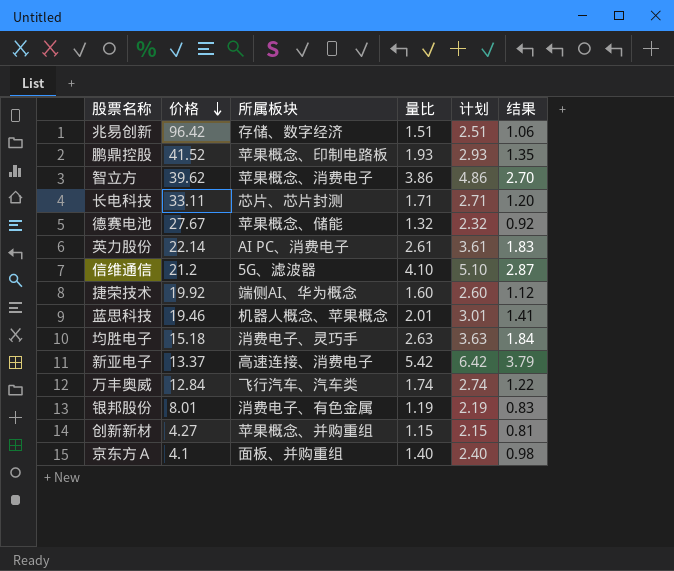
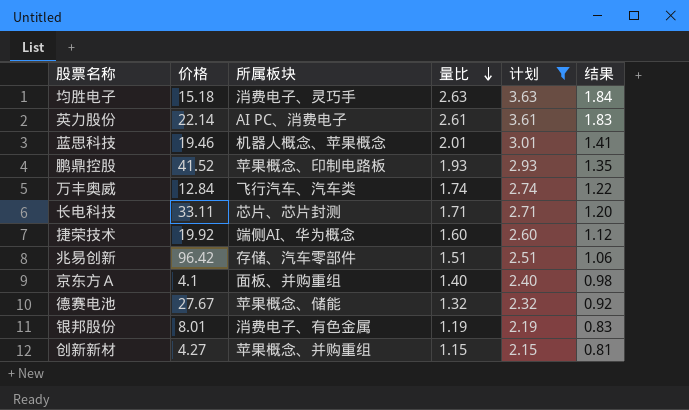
filter: none -> 计划 <= 3.63
row order: 价格 descending -> 量比 descending
兆易创新 | 所属板块: 存储、数字经济 -> 存储、汽车零部件

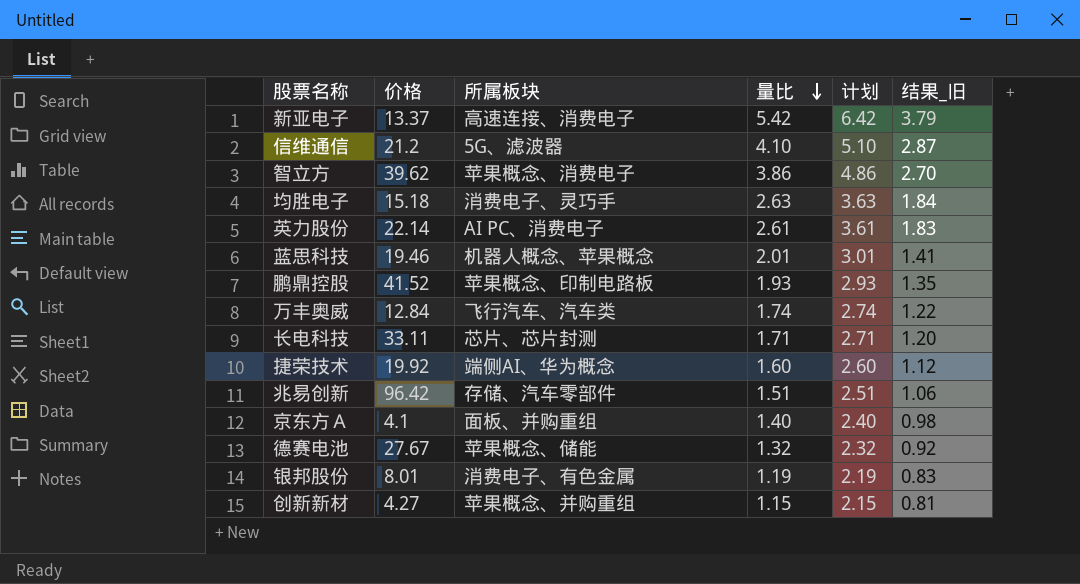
filter: 计划 <= 3.63 -> none
column name: 结果 -> 结果_旧

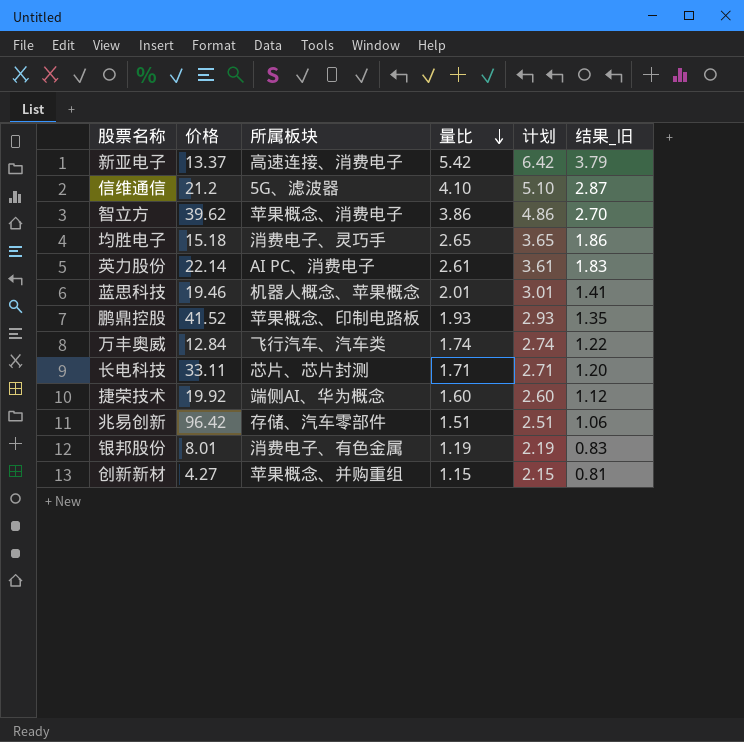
row 京东方Ａ: 4.1 | 面板、并购重组 | 1.40 | 2.40 | 0.98 -> none
row 德赛电池: 27.67 | 苹果概念、储能 | 1.32 | 2.32 | 0.92 -> none
均胜电子 | 量比: 2.63 -> 2.65
均胜电子 | 计划: 3.63 -> 3.65
均胜电子 | 结果_旧: 1.84 -> 1.86

